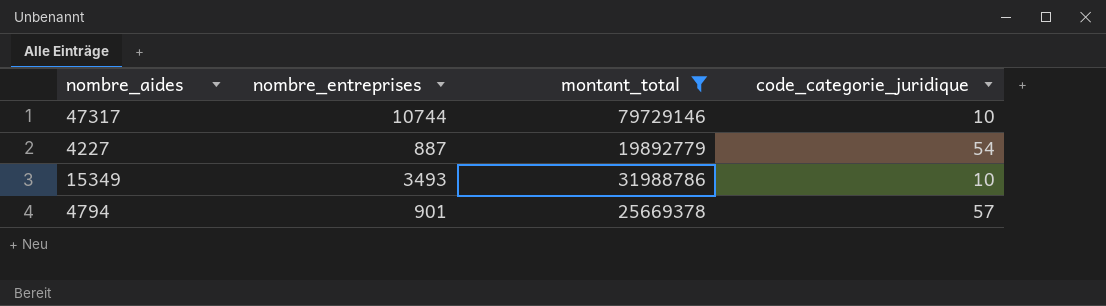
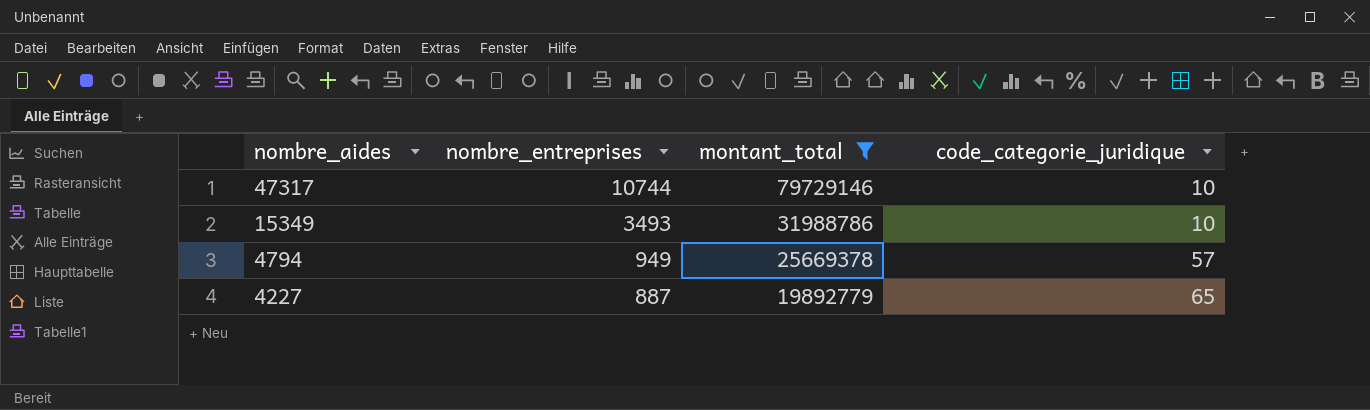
row order: none -> nombre_aides descending
4794 | nombre_entreprises: 901 -> 949
4227 | code_categorie_juridique: 54 -> 65

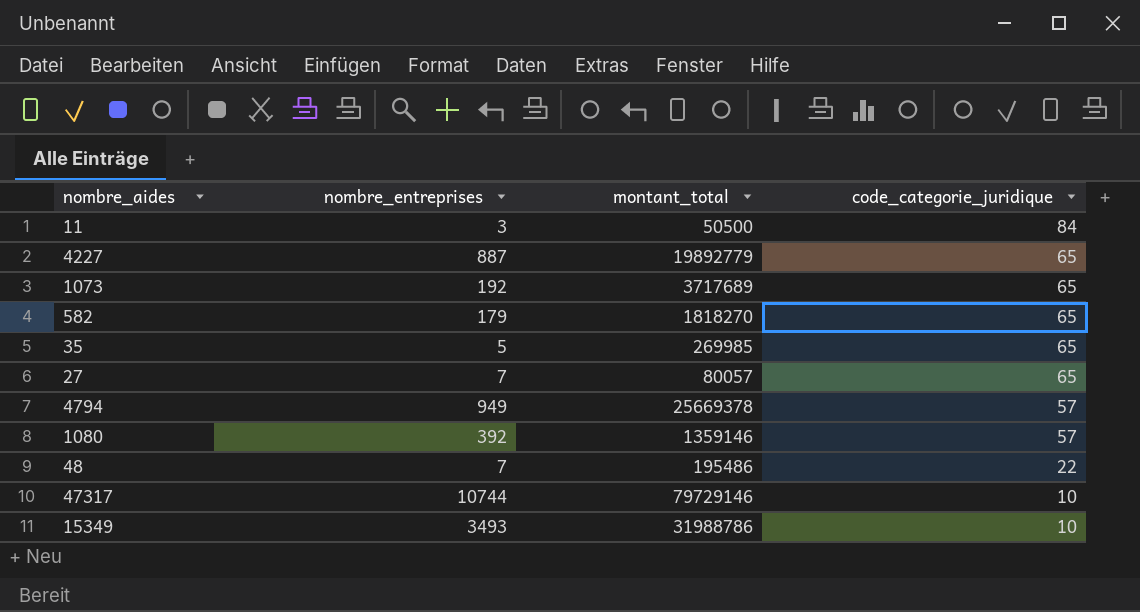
filter: montant_total >= 19892779 -> none
row order: nombre_aides descending -> code_categorie_juridique descending

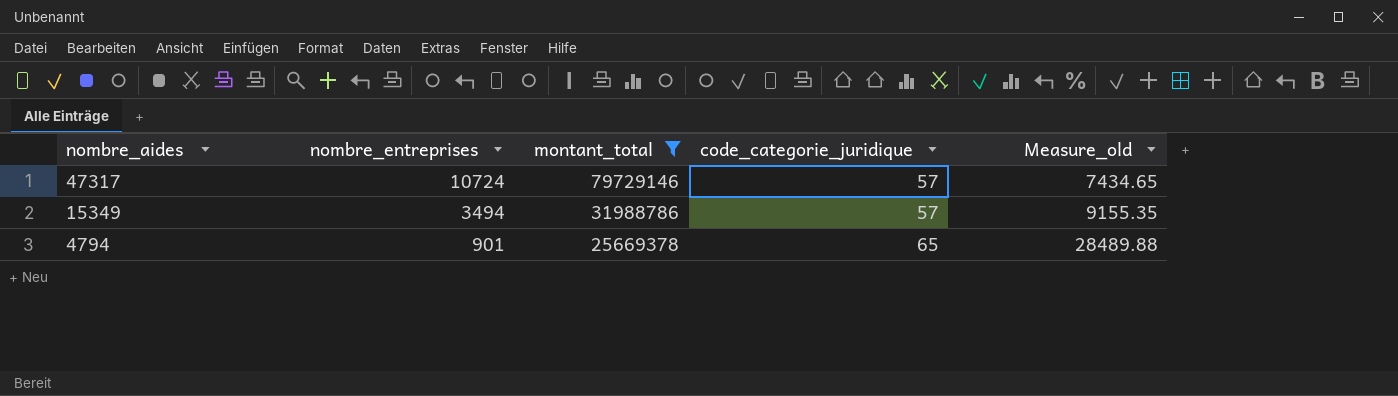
filter: none -> montant_total >= 25669378
row order: code_categorie_juridique descending -> nombre_aides descending
column Measure_old | formula: none -> [montant_total] / [nombre_entreprises]
47317 | nombre_entreprises: 10744 -> 10724
47317 | code_categorie_juridique: 10 -> 57
15349 | nombre_entreprises: 3493 -> 3494
15349 | code_categorie_juridique: 10 -> 57
4794 | nombre_entreprises: 949 -> 901
4794 | code_categorie_juridique: 57 -> 65

